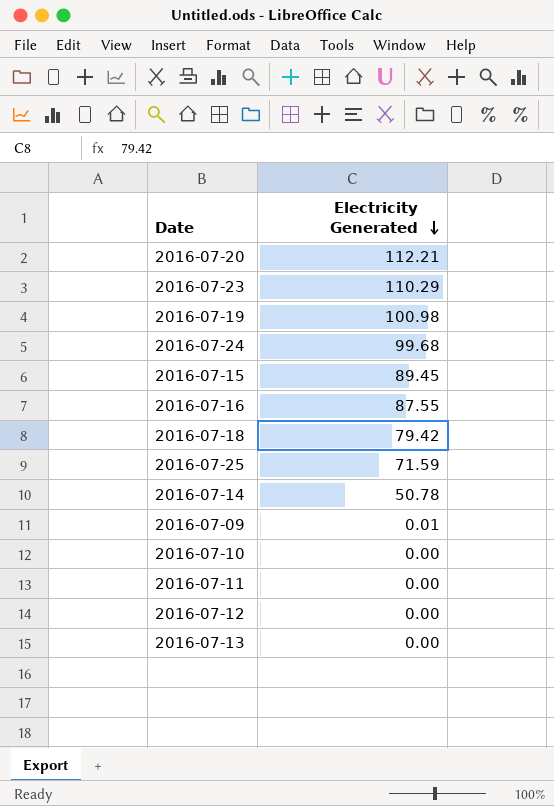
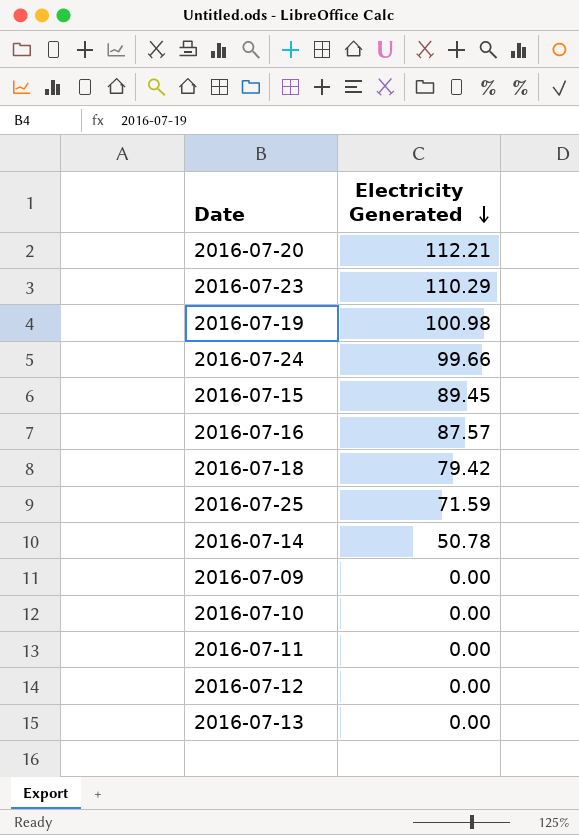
2016-07-24 | Electricity Generated: 99.68 -> 99.66
2016-07-16 | Electricity Generated: 87.55 -> 87.57
2016-07-09 | Electricity Generated: 0.01 -> 0.00

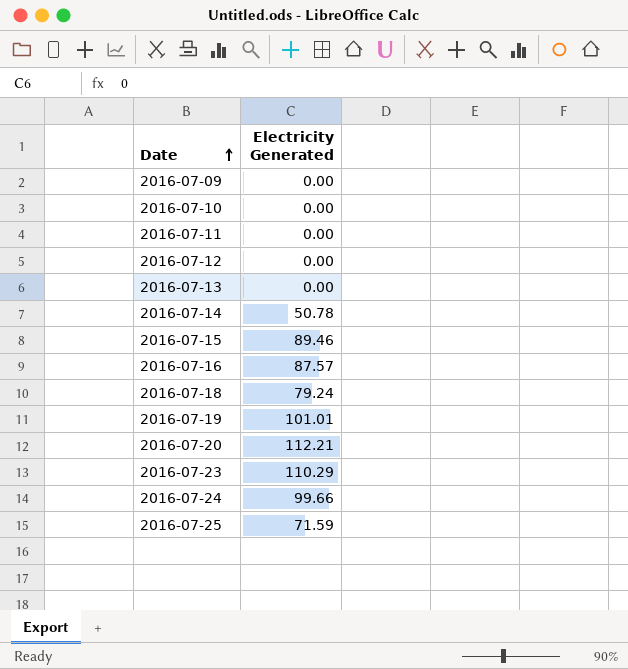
row order: Electricity Generated descending -> Date ascending
2016-07-15 | Electricity Generated: 89.45 -> 89.46
2016-07-18 | Electricity Generated: 79.42 -> 79.24
2016-07-19 | Electricity Generated: 100.98 -> 101.01

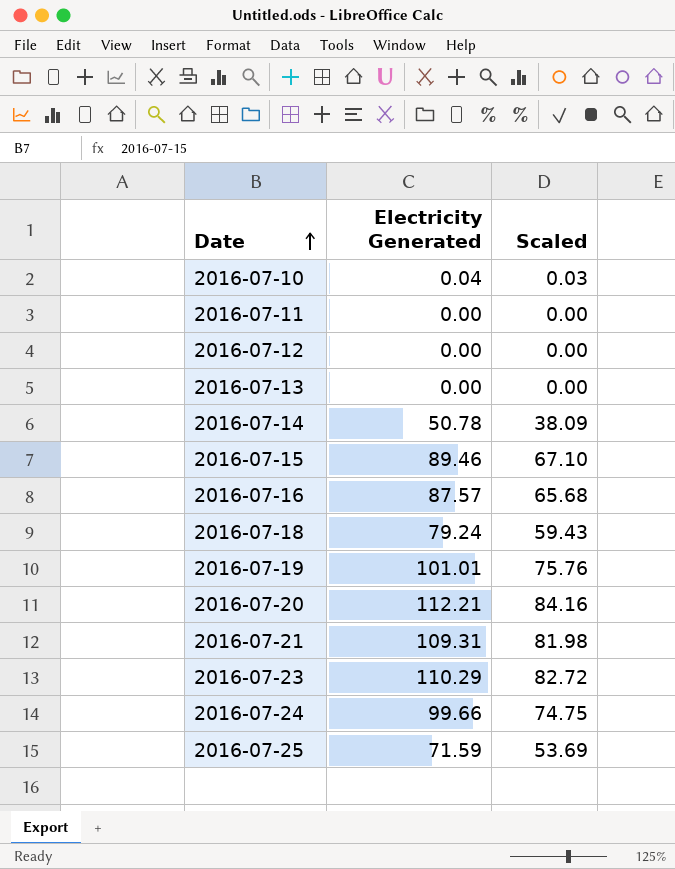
column Scaled | formula: none -> [Electricity Generated] * 0.75
row 2016-07-09: 0.00 -> none
2016-07-10 | Electricity Generated: 0.00 -> 0.04
row 2016-07-21: none -> 109.31 | 81.98

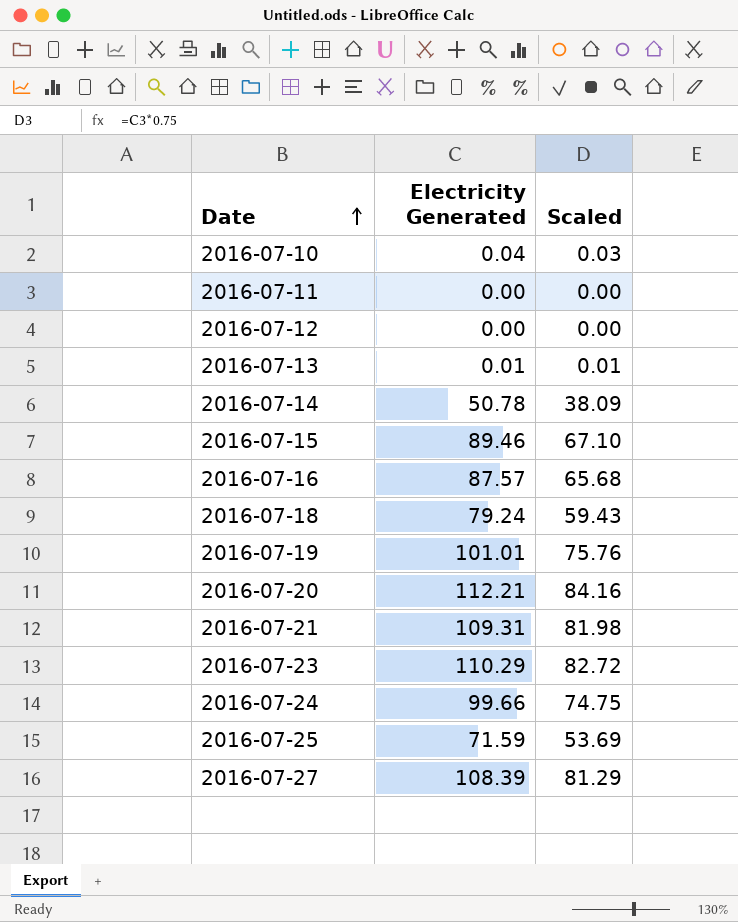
2016-07-13 | Electricity Generated: 0.00 -> 0.01
2016-07-13 | Scaled: 0.00 -> 0.01
row 2016-07-27: none -> 108.39 | 81.29

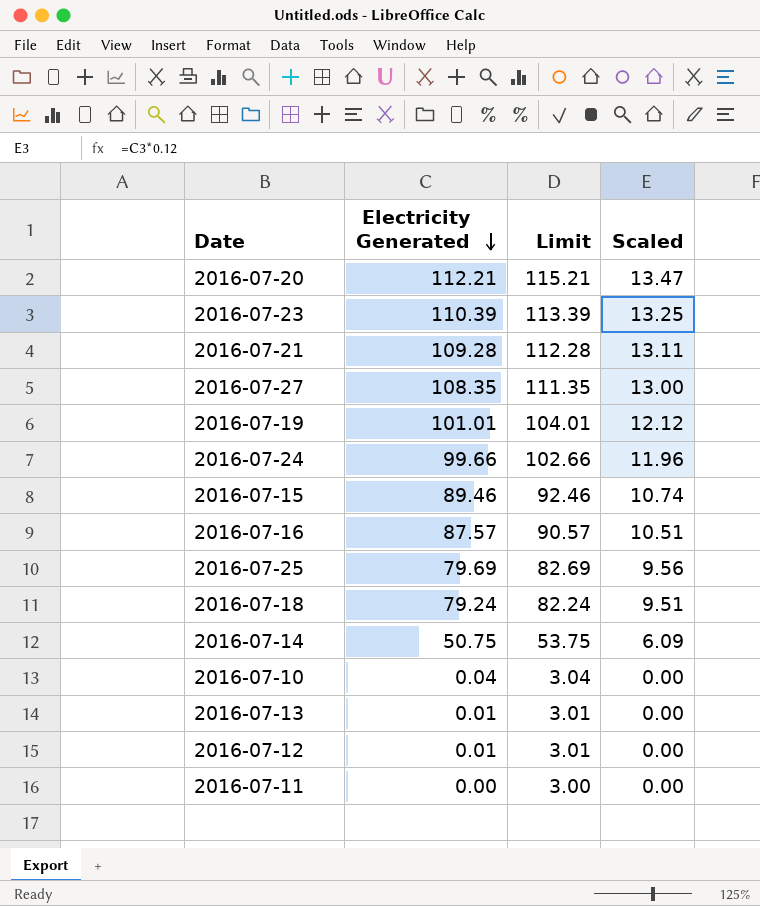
row order: Date ascending -> Electricity Generated descending
column Limit | formula: none -> [Electricity Generated] + 3
column Scaled | formula: [Electricity Generated] * 0.75 -> [Electricity Generated] * 0.12
2016-07-23 | Electricity Generated: 110.29 -> 110.39
2016-07-21 | Electricity Generated: 109.31 -> 109.28
2016-07-27 | Electricity Generated: 108.39 -> 108.35
2016-07-25 | Electricity Generated: 71.59 -> 79.69
2016-07-14 | Electricity Generated: 50.78 -> 50.75
2016-07-12 | Electricity Generated: 0.00 -> 0.01

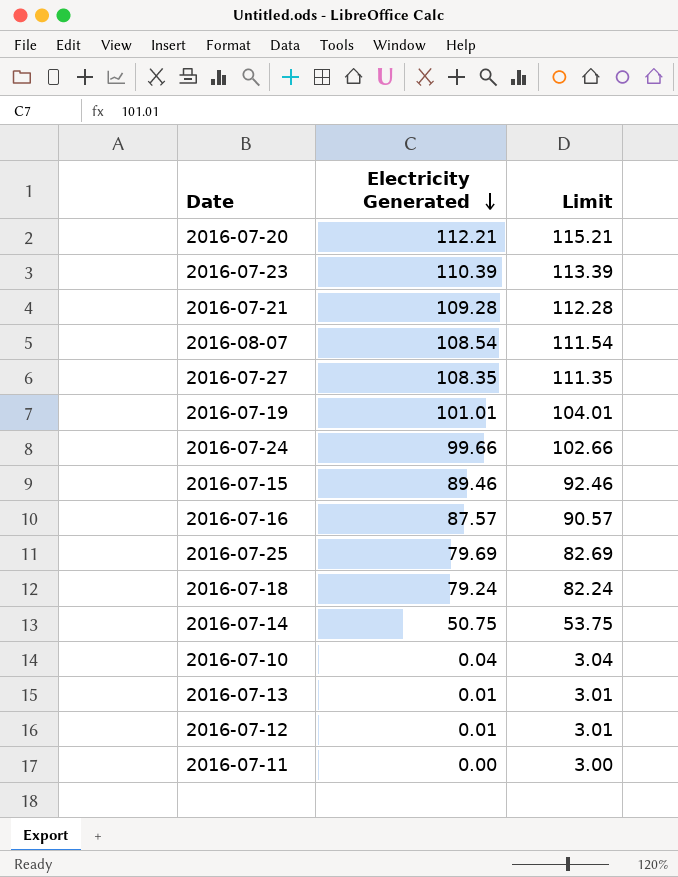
column Scaled | formula: [Electricity Generated] * 0.12 -> none
row 2016-08-07: none -> 108.54 | 111.54

